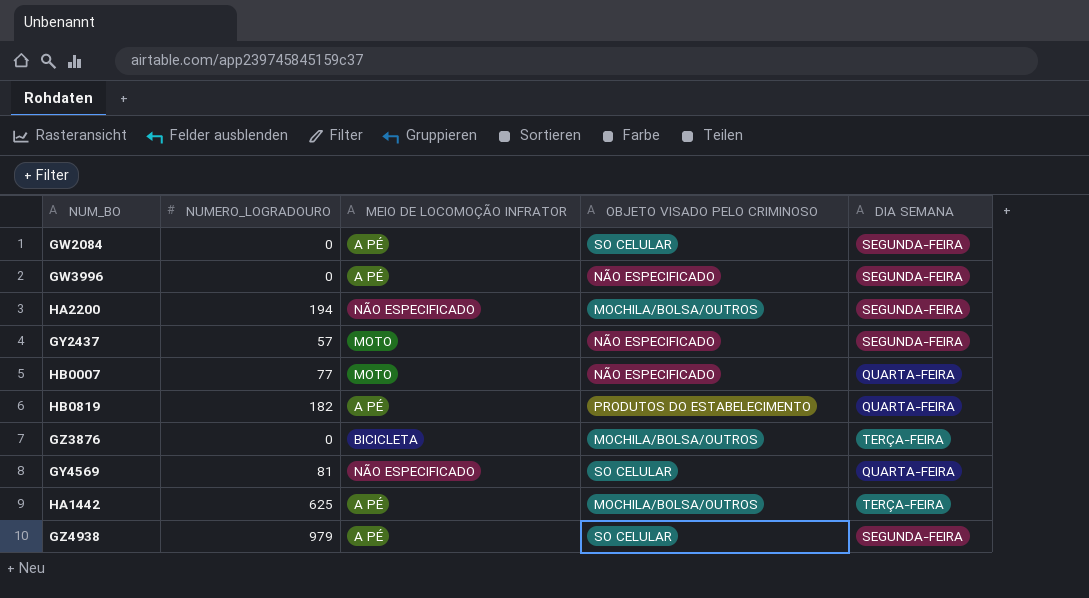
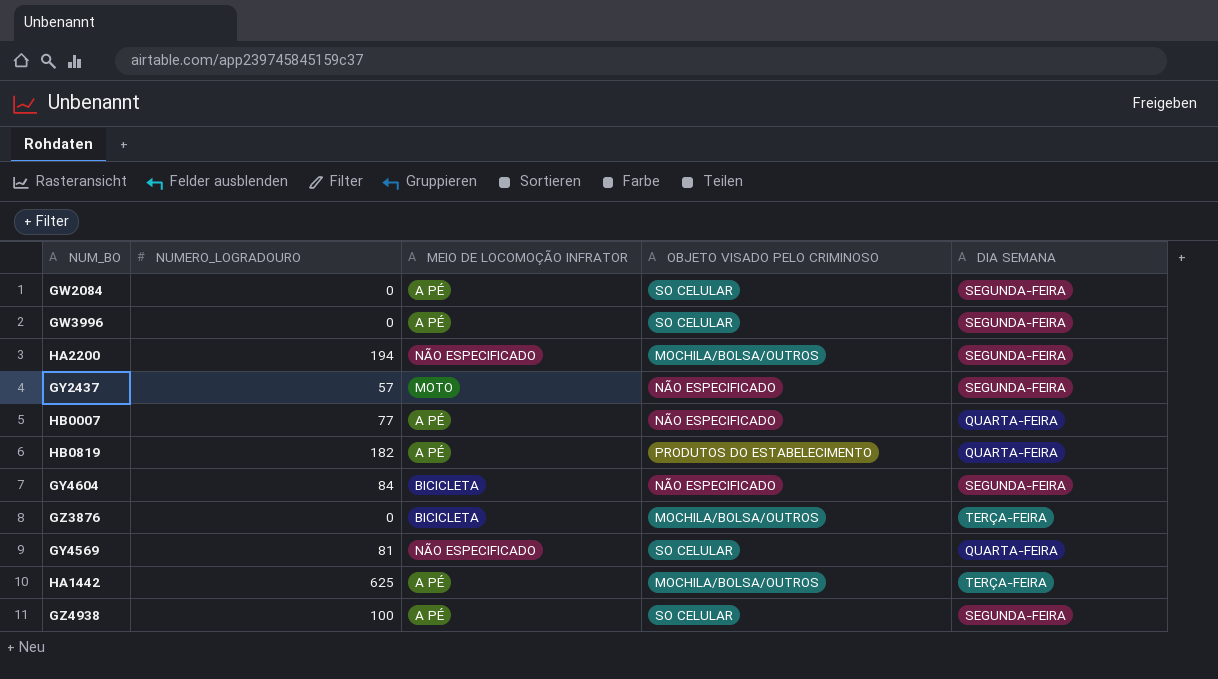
GW3996 | OBJETO VISADO PELO CRIMINOSO: NÃO ESPECIFICADO -> SO CELULAR
HB0007 | MEIO DE LOCOMOÇÃO INFRATOR: MOTO -> A PÉ
row GY4604: none -> 84 | BICICLETA | NÃO ESPECIFICADO | SEGUNDA-FEIRA
GZ4938 | NUMERO_LOGRADOURO: 979 -> 100

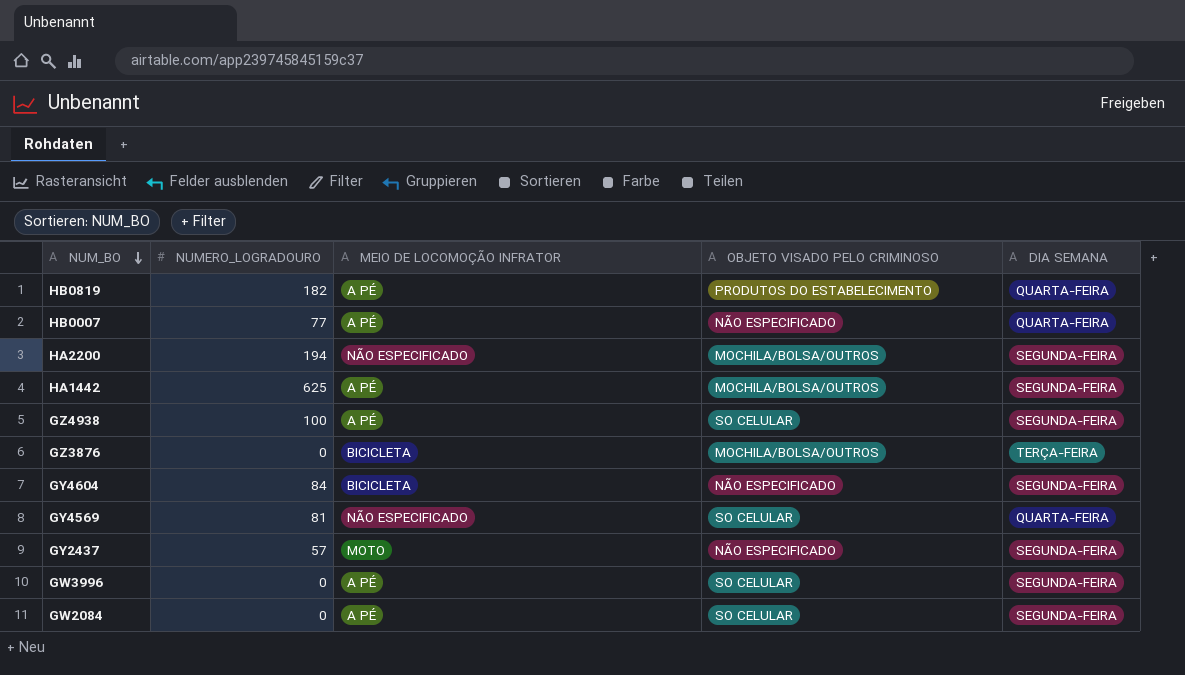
row order: none -> NUM_BO descending
HA1442 | DIA SEMANA: TERÇA-FEIRA -> SEGUNDA-FEIRA

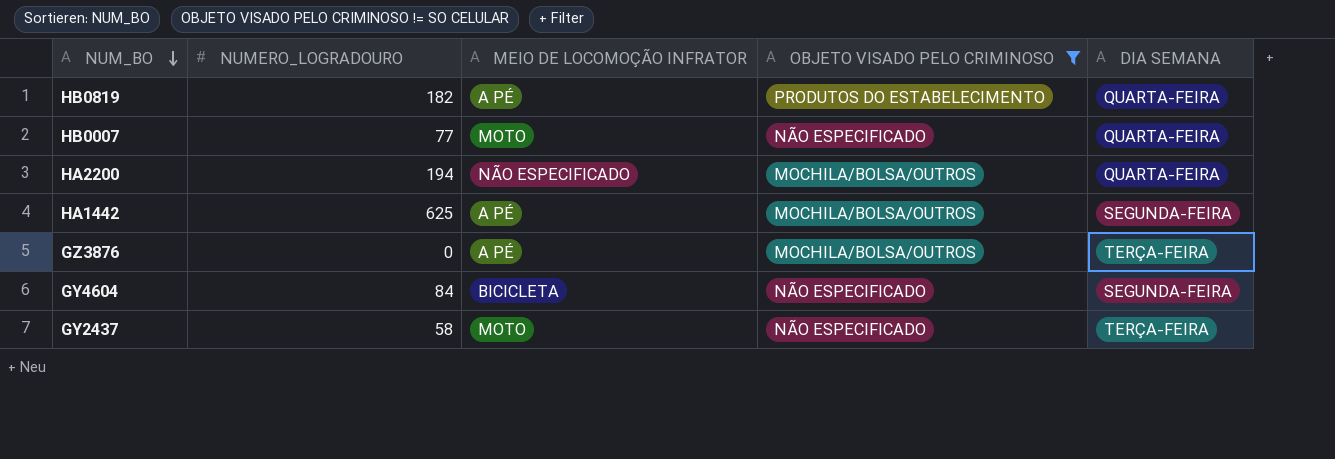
filter: none -> OBJETO VISADO PELO CRIMINOSO != SO CELULAR
HB0007 | MEIO DE LOCOMOÇÃO INFRATOR: A PÉ -> MOTO
HA2200 | DIA SEMANA: SEGUNDA-FEIRA -> QUARTA-FEIRA
GZ3876 | MEIO DE LOCOMOÇÃO INFRATOR: BICICLETA -> A PÉ
GY2437 | NUMERO_LOGRADOURO: 57 -> 58
GY2437 | DIA SEMANA: SEGUNDA-FEIRA -> TERÇA-FEIRA

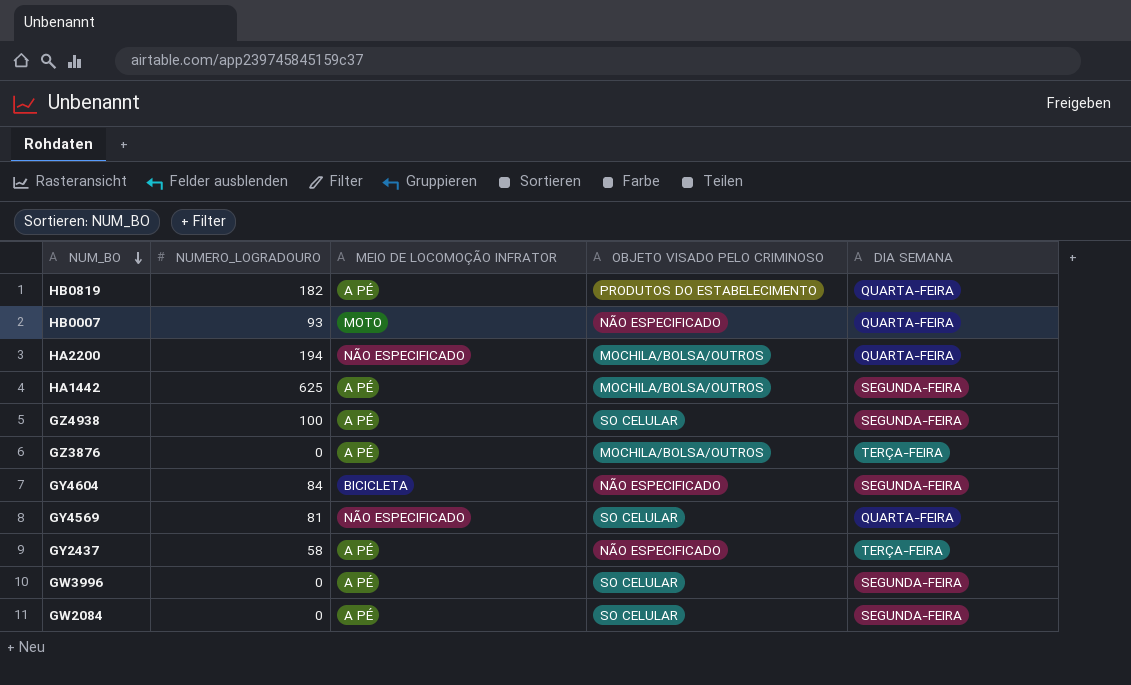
filter: OBJETO VISADO PELO CRIMINOSO != SO CELULAR -> none
HB0007 | NUMERO_LOGRADOURO: 77 -> 93
GY2437 | MEIO DE LOCOMOÇÃO INFRATOR: MOTO -> A PÉ

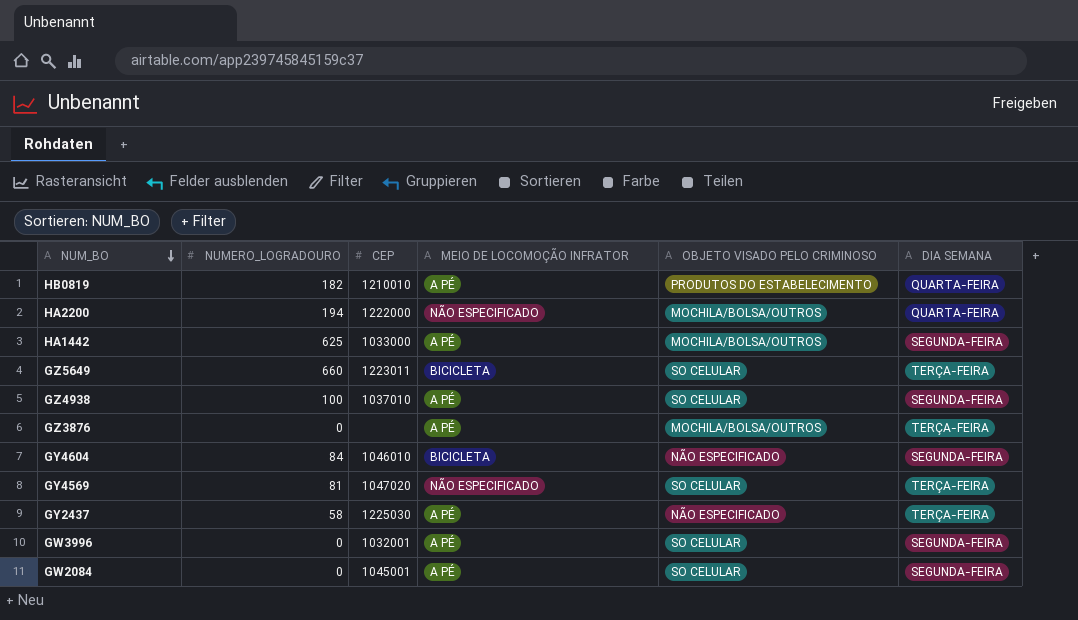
column CEP | position: none -> 3
row HB0007: 93 | MOTO | NÃO ESPECIFICADO | QUARTA-FEIRA -> none
row GZ5649: none -> 660 | 1223011 | BICICLETA | SO CELULAR | TERÇA-FEIRA
GY4569 | DIA SEMANA: QUARTA-FEIRA -> TERÇA-FEIRA

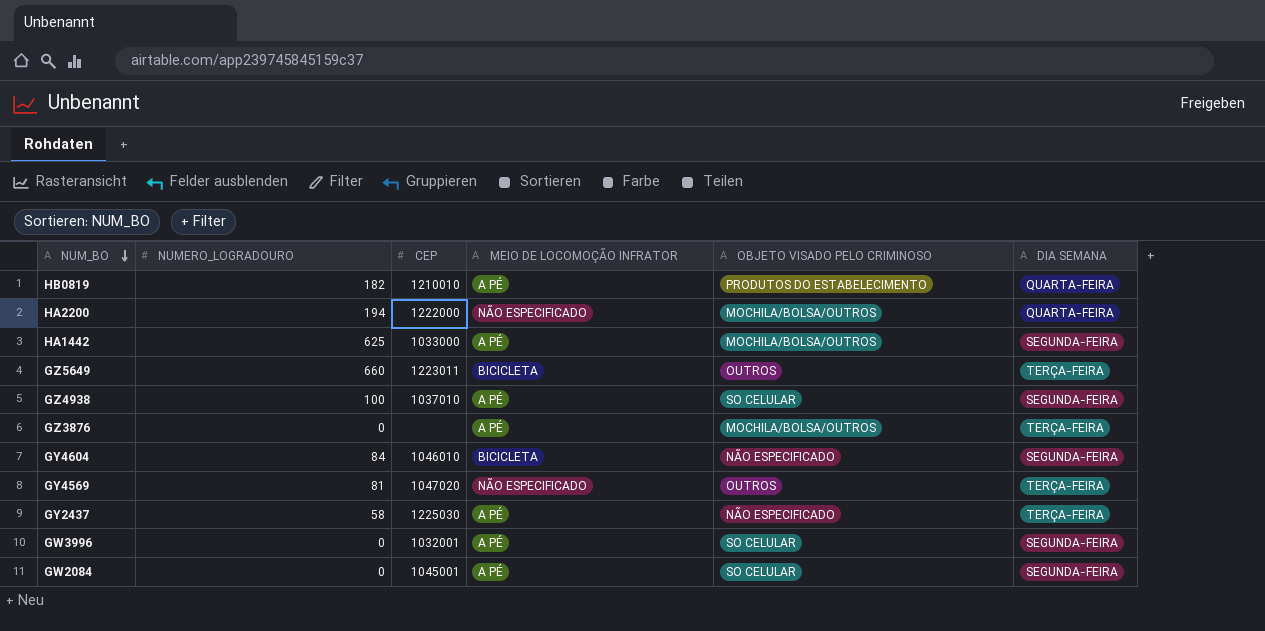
GZ5649 | OBJETO VISADO PELO CRIMINOSO: SO CELULAR -> OUTROS
GY4569 | OBJETO VISADO PELO CRIMINOSO: SO CELULAR -> OUTROS

